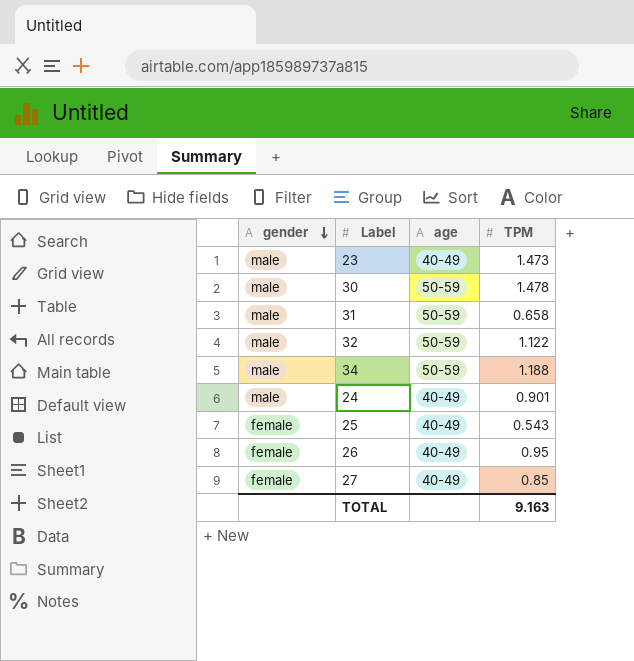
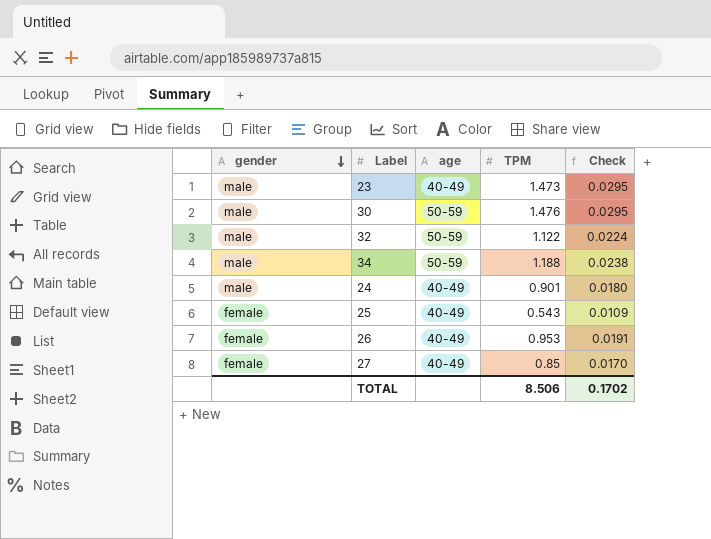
column Check | formula: none -> [TPM] * 0.02
row 31: male | 50-59 | 0.658 -> none
30 | TPM: 1.478 -> 1.476
26 | TPM: 0.95 -> 0.953
TOTAL | TPM: 9.163 -> 8.506

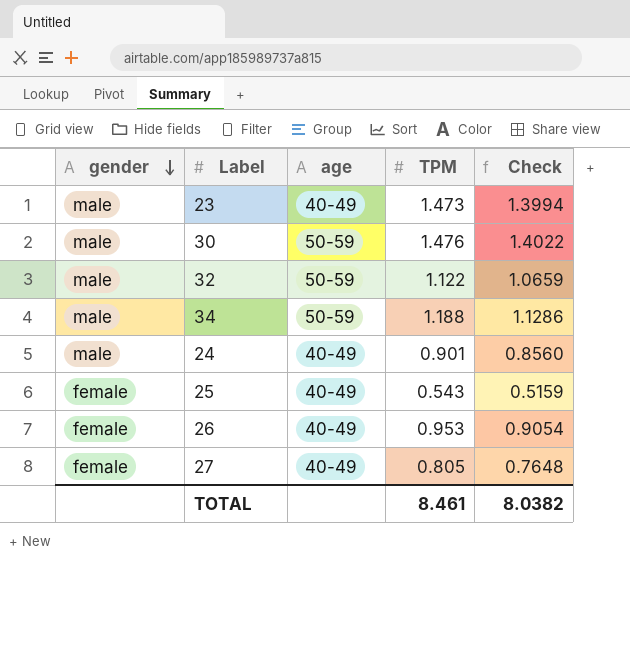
column Check | formula: [TPM] * 0.02 -> [TPM] * 0.95
27 | TPM: 0.85 -> 0.805
TOTAL | TPM: 8.506 -> 8.461
TOTAL | Check: 0.1702 -> 8.0382

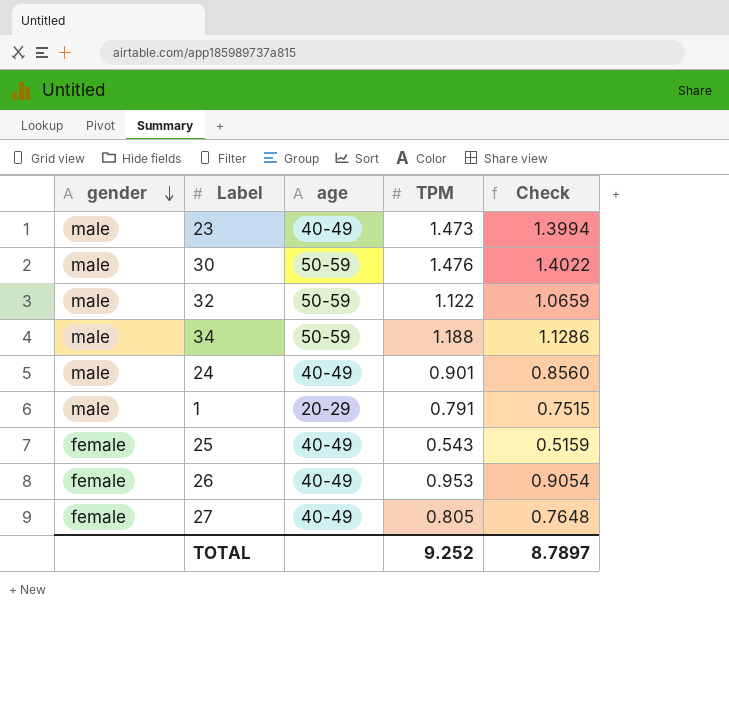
row 1: none -> male | 20-29 | 0.791 | 0.7515
TOTAL | TPM: 8.461 -> 9.252
TOTAL | Check: 8.0382 -> 8.7897

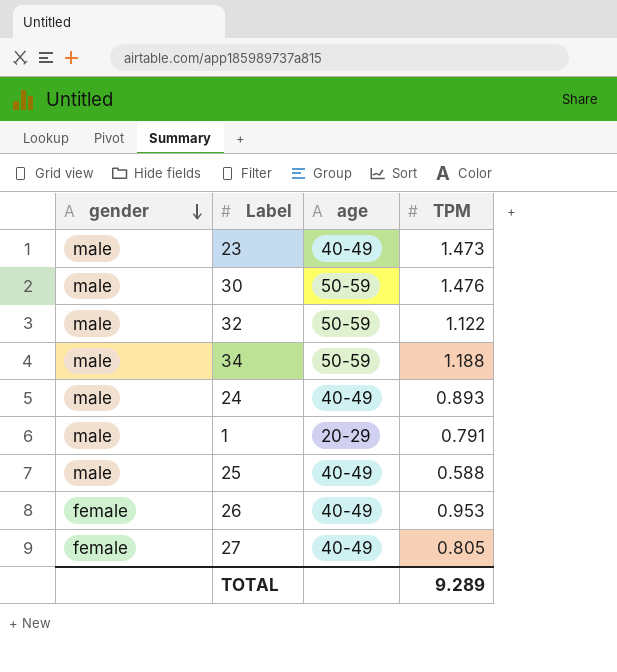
column Check | formula: [TPM] * 0.95 -> none
24 | TPM: 0.901 -> 0.893
25 | gender: female -> male
25 | TPM: 0.543 -> 0.588
TOTAL | TPM: 9.252 -> 9.289

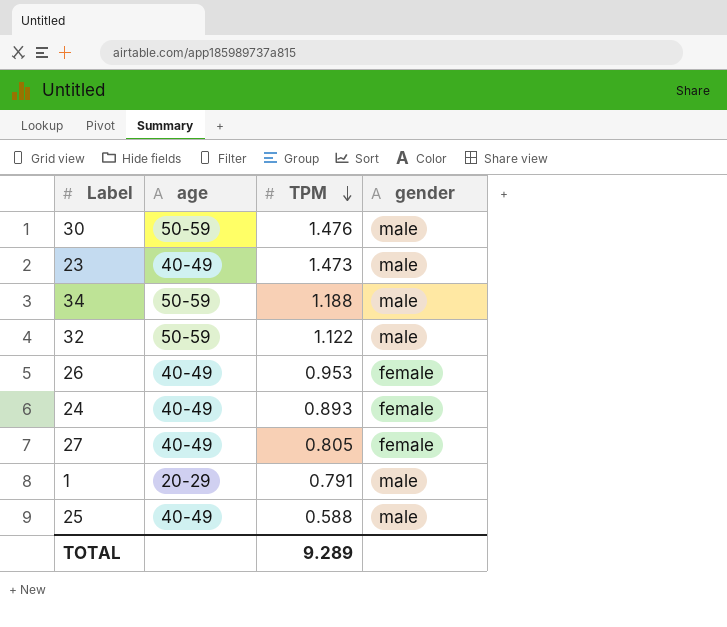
row order: gender descending -> TPM descending
column gender | position: 1 -> 4
24 | gender: male -> female

